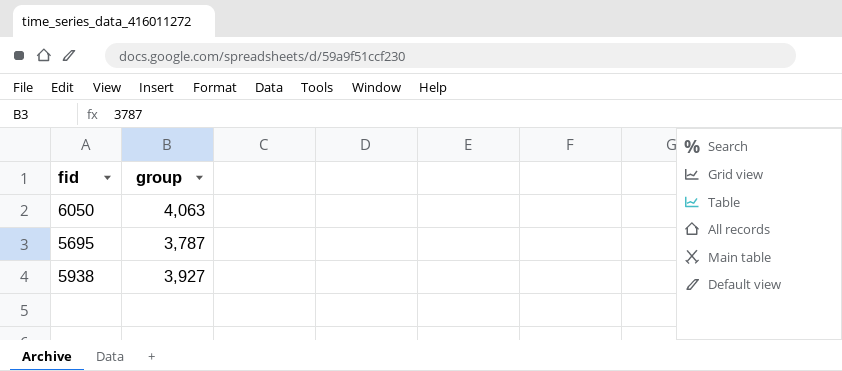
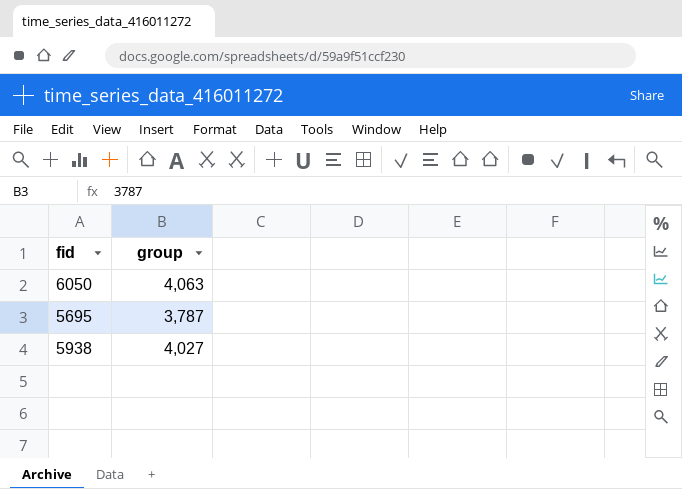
5938 | group: 3,927 -> 4,027

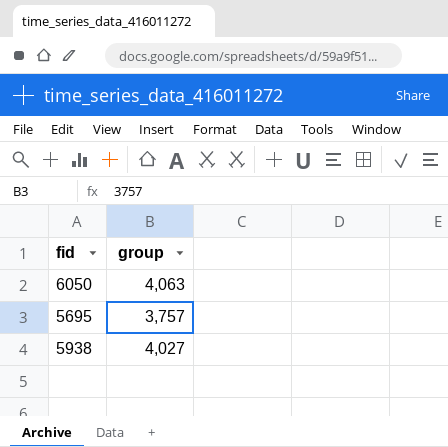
5695 | group: 3,787 -> 3,757

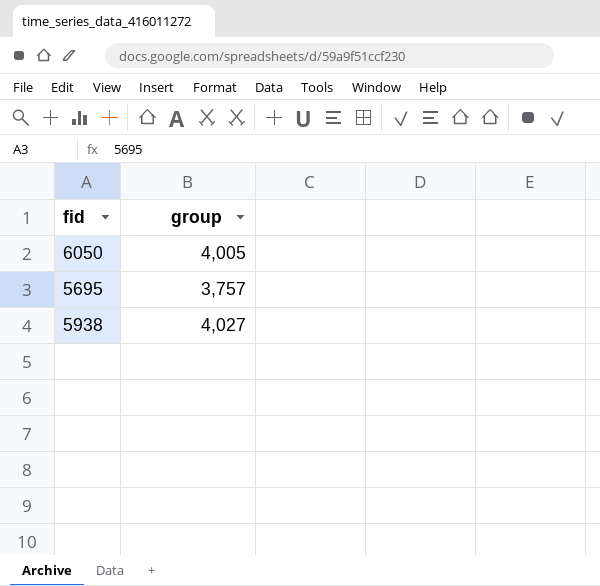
6050 | group: 4,063 -> 4,005

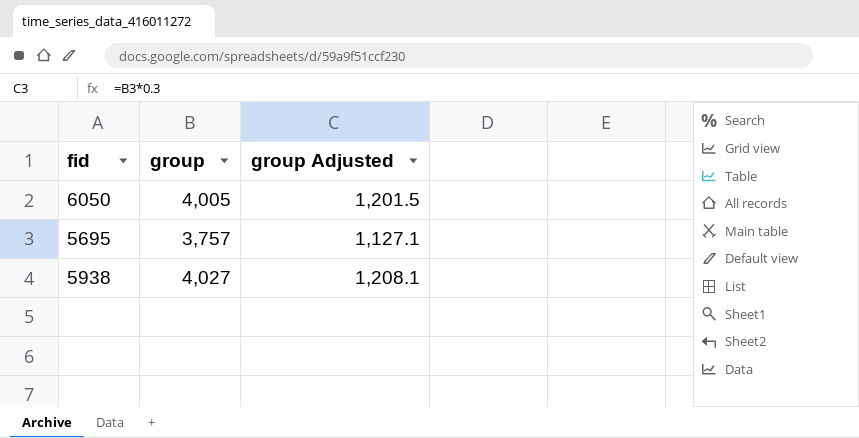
column group Adjusted | formula: none -> [group] * 0.3

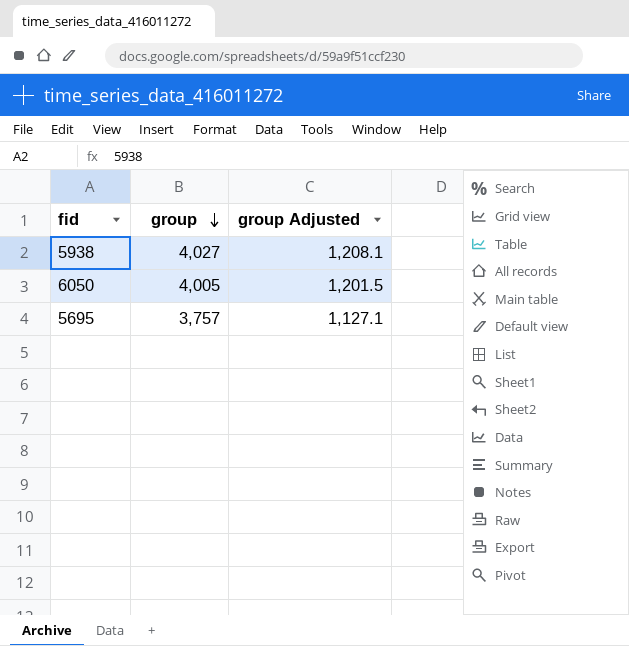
row order: none -> group descending

